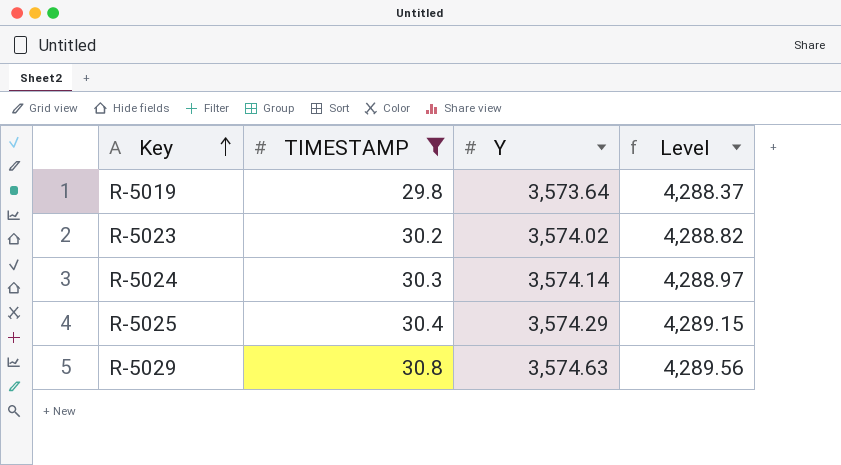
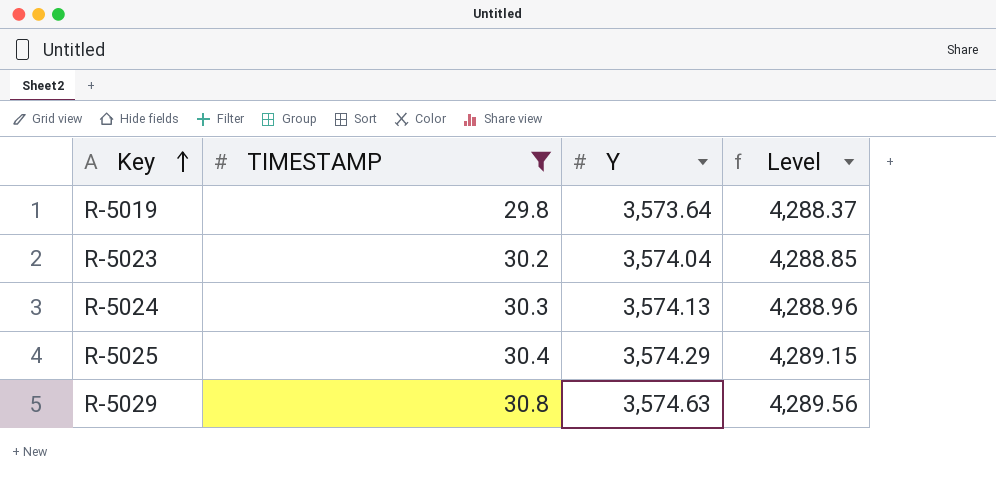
R-5023 | Y: 3,574.02 -> 3,574.04
R-5023 | Level: 4,288.82 -> 4,288.85
R-5024 | Y: 3,574.14 -> 3,574.13
R-5024 | Level: 4,288.97 -> 4,288.96

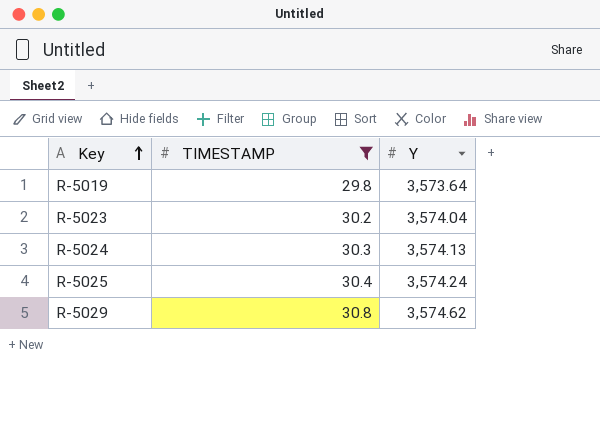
column Level | formula: [Y] * 1.2 -> none
R-5025 | Y: 3,574.29 -> 3,574.24
R-5029 | Y: 3,574.63 -> 3,574.62

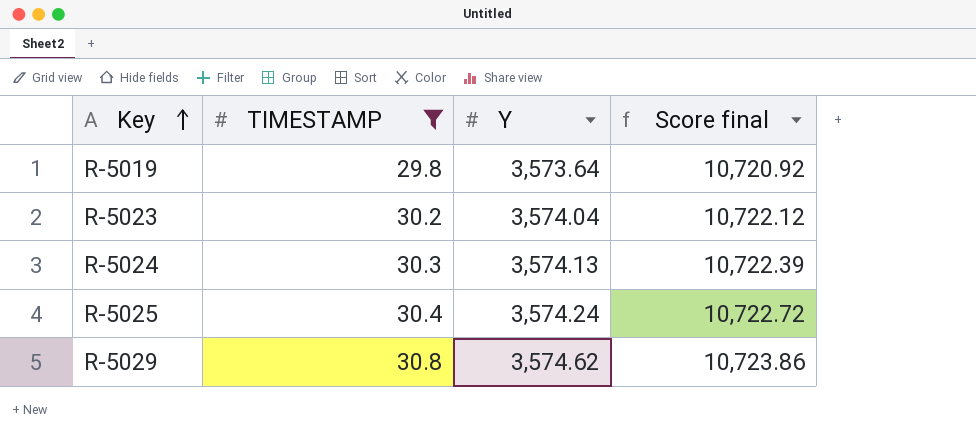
column Score final | formula: none -> [Y] * 3

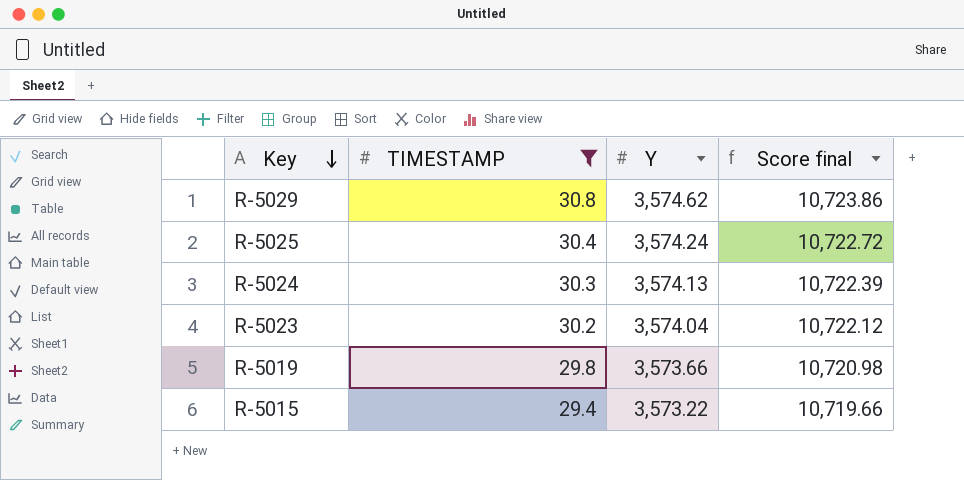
row order: Key ascending -> Key descending
R-5019 | Y: 3,573.64 -> 3,573.66
R-5019 | Score final: 10,720.92 -> 10,720.98
row R-5015: none -> 29.4 | 3,573.22 | 10,719.66

